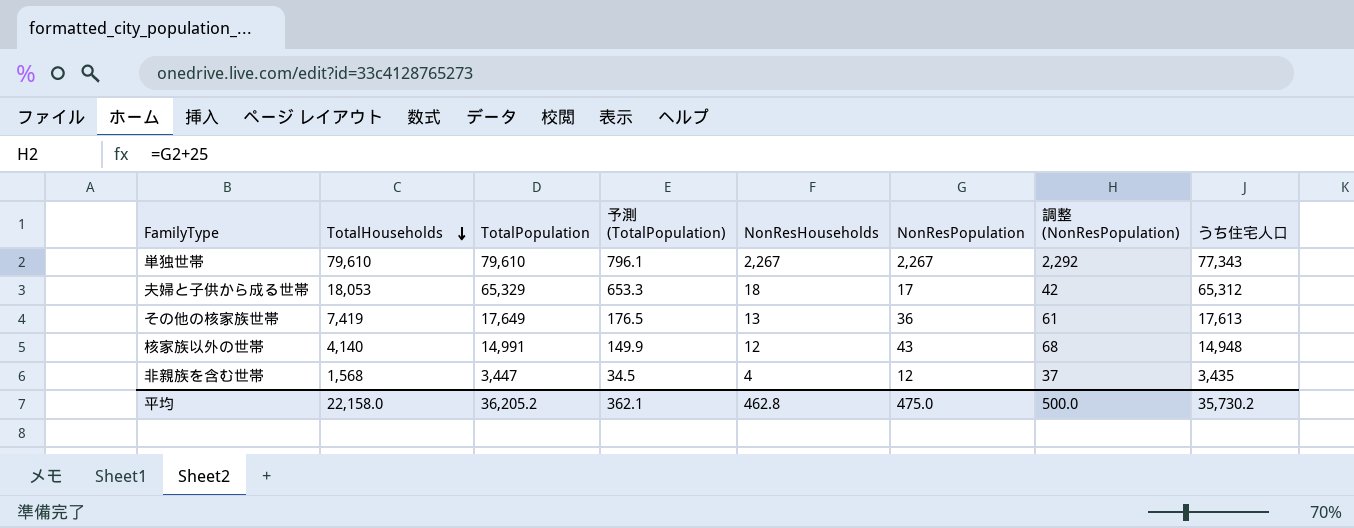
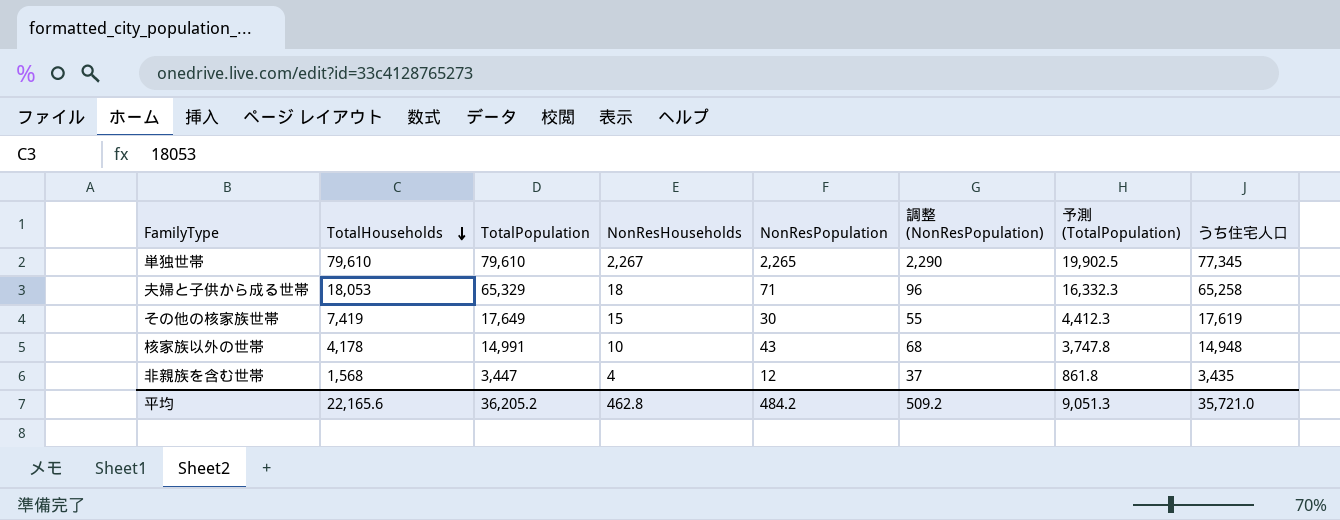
column 予測 (TotalPopulation) | formula: [TotalPopulation] * 0.01 -> [TotalPopulation] * 0.25
column 予測 (TotalPopulation) | position: 4 -> 7
単独世帯 | NonResPopulation: 2,267 -> 2,265
単独世帯 | 調整 (NonResPopulation): 2,292 -> 2,290
単独世帯 | うち住宅人口: 77,343 -> 77,345
夫婦と子供から成る世帯 | NonResPopulation: 17 -> 71
夫婦と子供から成る世帯 | 調整 (NonResPopulation): 42 -> 96
夫婦と子供から成る世帯 | うち住宅人口: 65,312 -> 65,258
その他の核家族世帯 | NonResHouseholds: 13 -> 15
その他の核家族世帯 | NonResPopulation: 36 -> 30
その他の核家族世帯 | 調整 (NonResPopulation): 61 -> 55
その他の核家族世帯 | うち住宅人口: 17,613 -> 17,619
核家族以外の世帯 | TotalHouseholds: 4,140 -> 4,178
核家族以外の世帯 | NonResHouseholds: 12 -> 10
平均 | TotalHouseholds: 22,158.0 -> 22,165.6
平均 | NonResPopulation: 475.0 -> 484.2
平均 | 調整 (NonResPopulation): 500.0 -> 509.2
平均 | 予測 (TotalPopulation): 362.1 -> 9,051.3
平均 | うち住宅人口: 35,730.2 -> 35,721.0

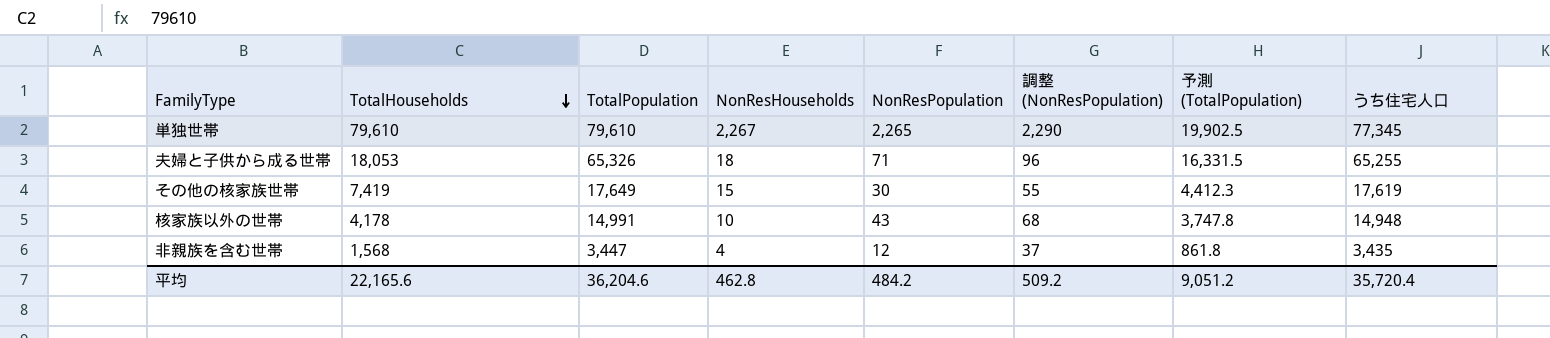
夫婦と子供から成る世帯 | TotalPopulation: 65,329 -> 65,326
夫婦と子供から成る世帯 | 予測 (TotalPopulation): 16,332.3 -> 16,331.5
夫婦と子供から成る世帯 | うち住宅人口: 65,258 -> 65,255
平均 | TotalPopulation: 36,205.2 -> 36,204.6
平均 | 予測 (TotalPopulation): 9,051.3 -> 9,051.2
平均 | うち住宅人口: 35,721.0 -> 35,720.4

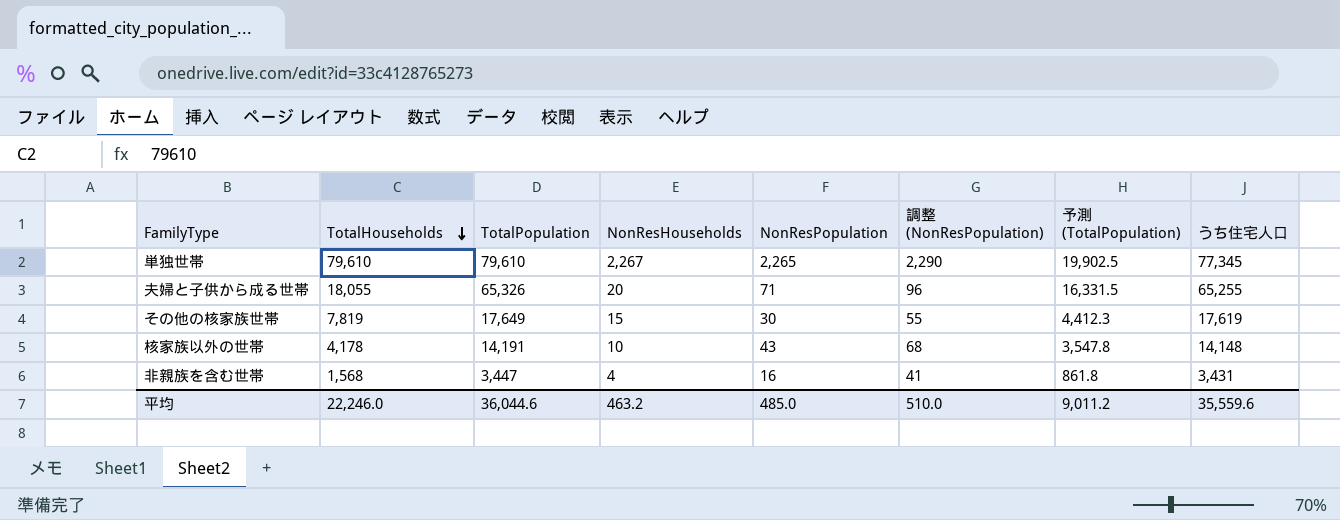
夫婦と子供から成る世帯 | TotalHouseholds: 18,053 -> 18,055
夫婦と子供から成る世帯 | NonResHouseholds: 18 -> 20
その他の核家族世帯 | TotalHouseholds: 7,419 -> 7,819
核家族以外の世帯 | TotalPopulation: 14,991 -> 14,191
核家族以外の世帯 | 予測 (TotalPopulation): 3,747.8 -> 3,547.8
核家族以外の世帯 | うち住宅人口: 14,948 -> 14,148
非親族を含む世帯 | NonResPopulation: 12 -> 16
非親族を含む世帯 | 調整 (NonResPopulation): 37 -> 41
非親族を含む世帯 | うち住宅人口: 3,435 -> 3,431
平均 | TotalHouseholds: 22,165.6 -> 22,246.0
平均 | TotalPopulation: 36,204.6 -> 36,044.6
平均 | NonResHouseholds: 462.8 -> 463.2
平均 | NonResPopulation: 484.2 -> 485.0
平均 | 調整 (NonResPopulation): 509.2 -> 510.0
平均 | 予測 (TotalPopulation): 9,051.2 -> 9,011.2
平均 | うち住宅人口: 35,720.4 -> 35,559.6

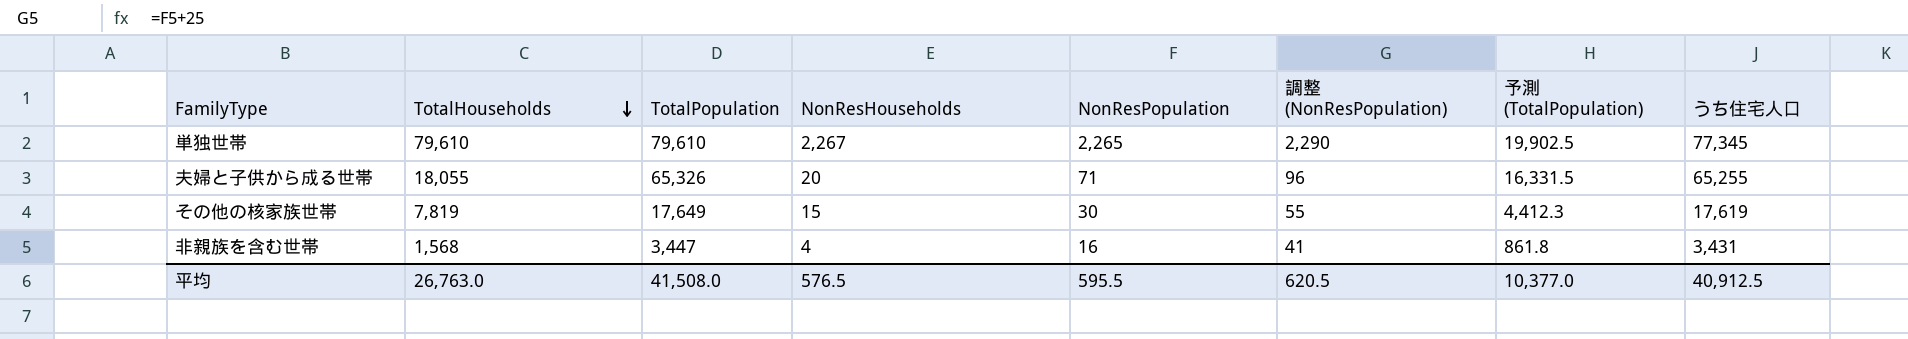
row 核家族以外の世帯: 4,178 | 14,191 | 10 | 43 | 68 | 3,547.8 | 14,148 -> none
平均 | TotalHouseholds: 22,246.0 -> 26,763.0
平均 | TotalPopulation: 36,044.6 -> 41,508.0
平均 | NonResHouseholds: 463.2 -> 576.5
平均 | NonResPopulation: 485.0 -> 595.5
平均 | 調整 (NonResPopulation): 510.0 -> 620.5
平均 | 予測 (TotalPopulation): 9,011.2 -> 10,377.0
平均 | うち住宅人口: 35,559.6 -> 40,912.5

